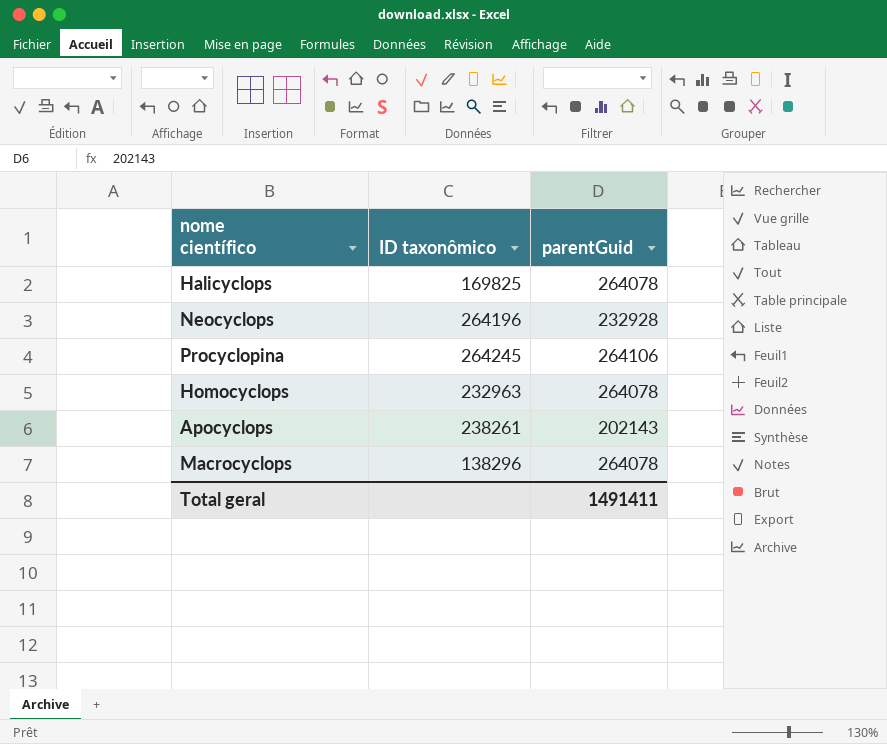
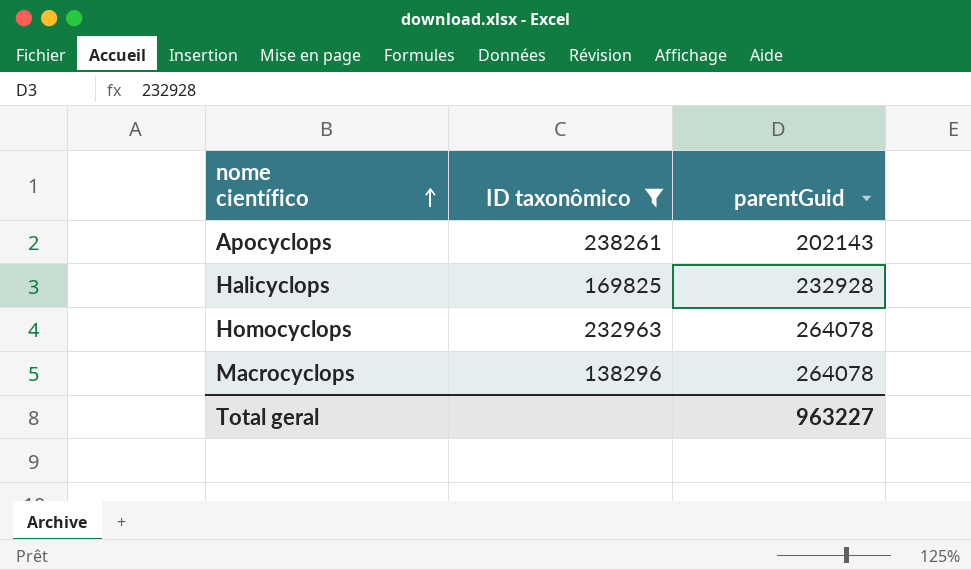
filter: none -> ID taxonômico <= 238261
row order: none -> nome científico ascending
Halicyclops | parentGuid: 264078 -> 232928
Total geral | parentGuid: 1491411 -> 963227

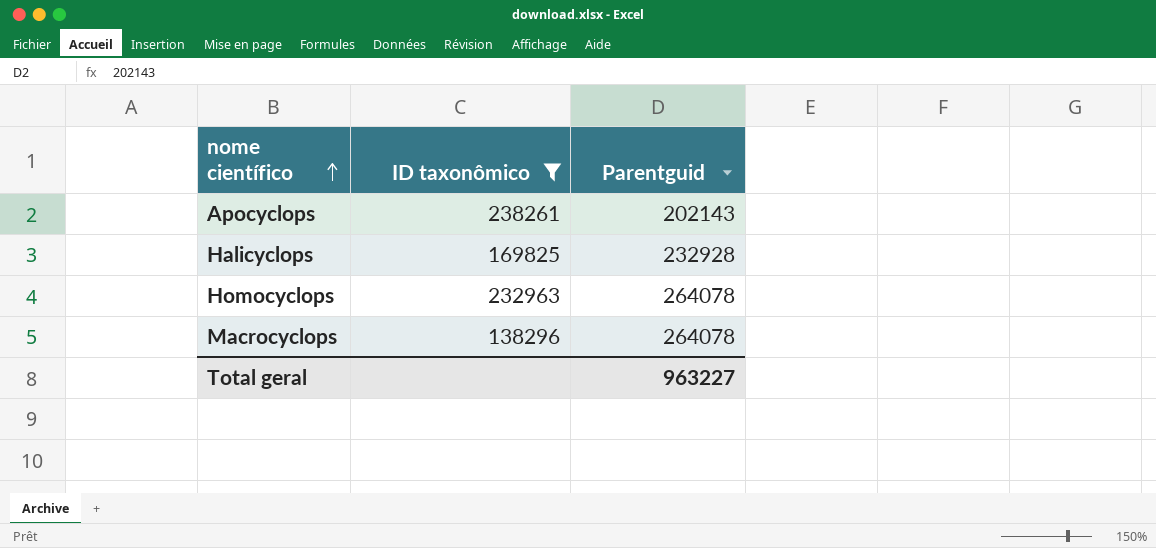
column name: parentGuid -> Parentguid

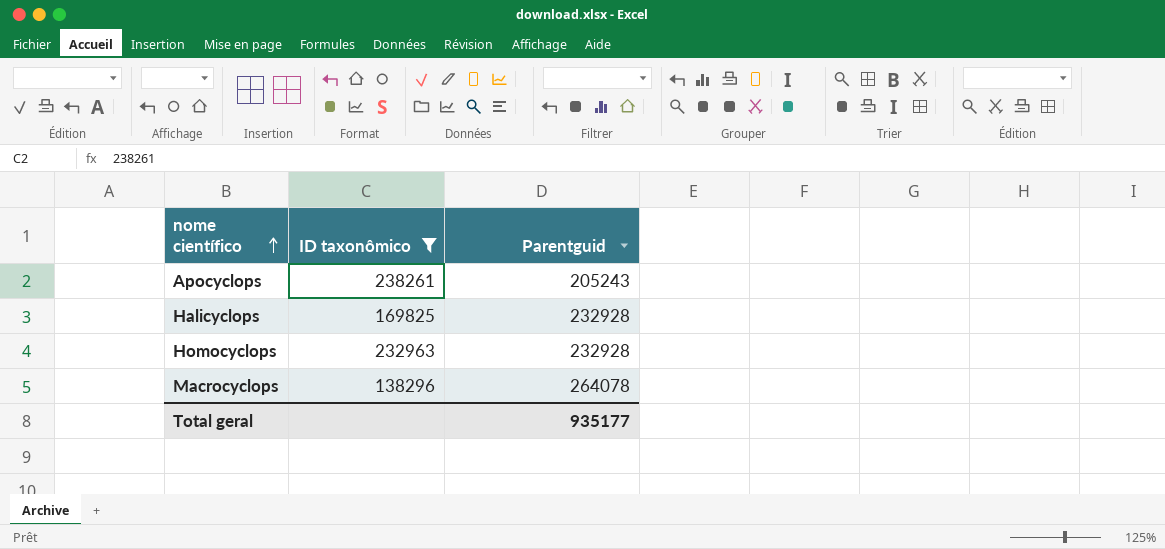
Apocyclops | Parentguid: 202143 -> 205243
Homocyclops | Parentguid: 264078 -> 232928
Total geral | Parentguid: 963227 -> 935177

